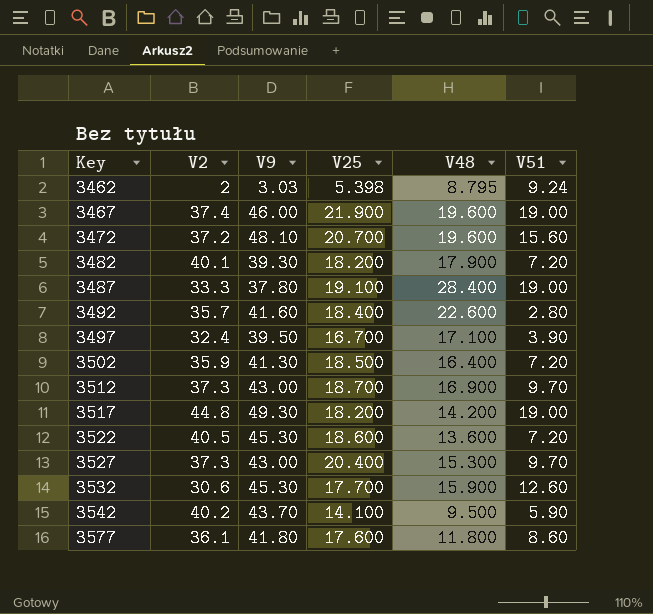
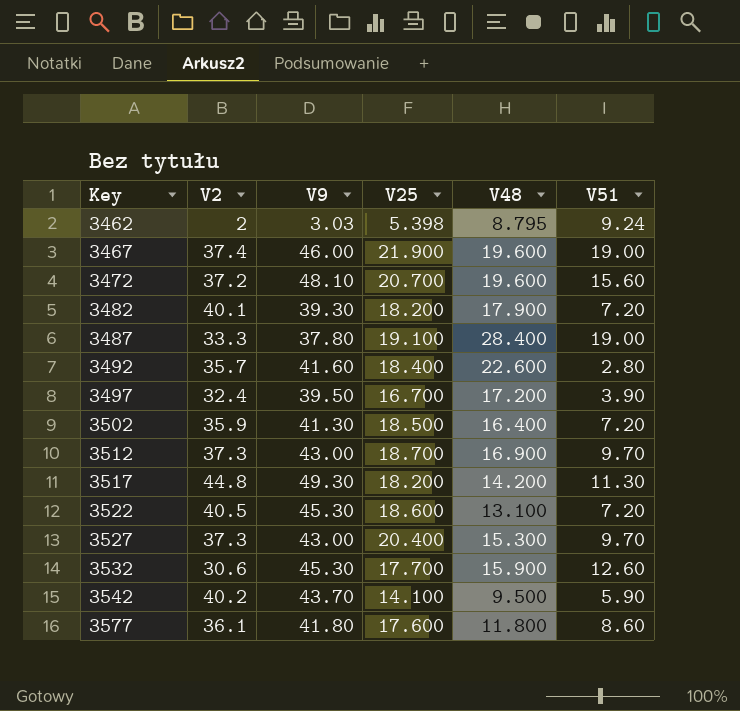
3497 | V48: 17.100 -> 17.200
3517 | V51: 19.00 -> 11.30
3522 | V48: 13.600 -> 13.100

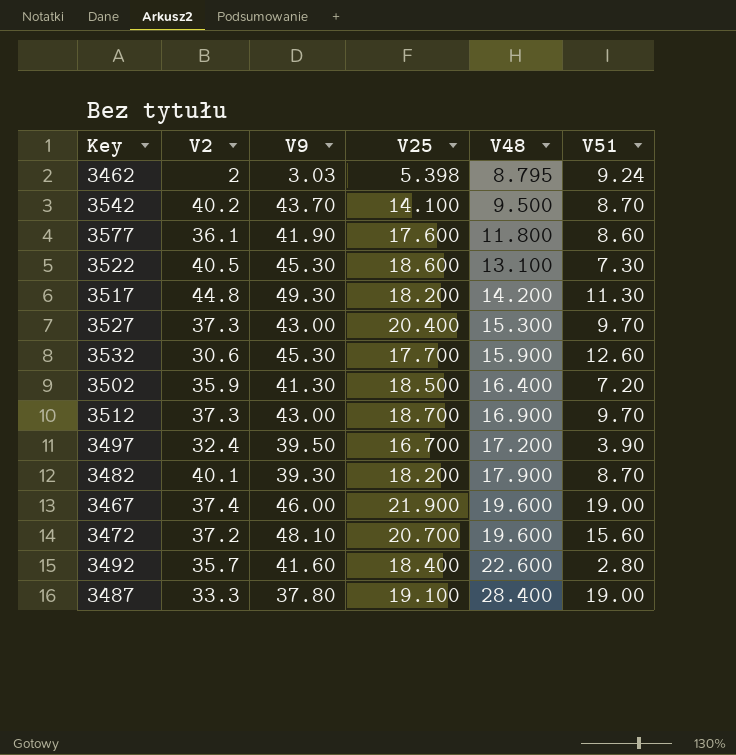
row order: Key ascending -> V48 ascending
3542 | V51: 5.90 -> 8.70
3577 | V9: 41.80 -> 41.90
3522 | V51: 7.20 -> 7.30
3482 | V51: 7.20 -> 8.70

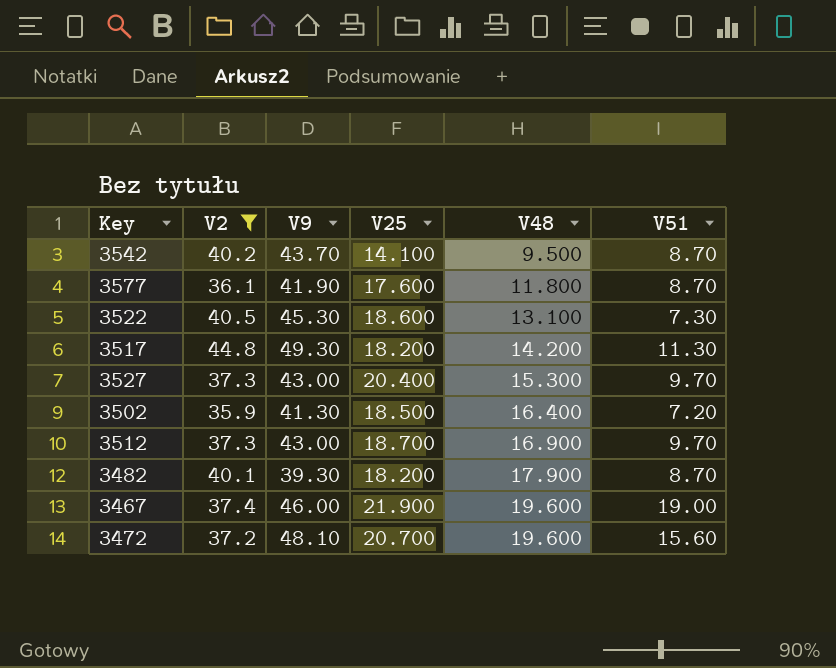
filter: none -> V2 >= 35.9
3577 | V51: 8.60 -> 8.70

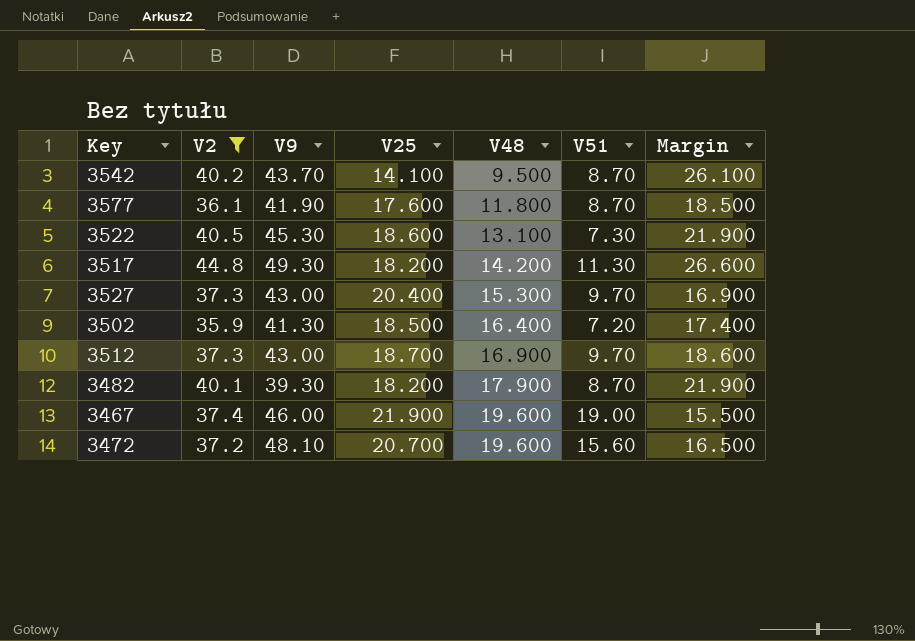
column Margin | formula: none -> [V2] - [V25]

